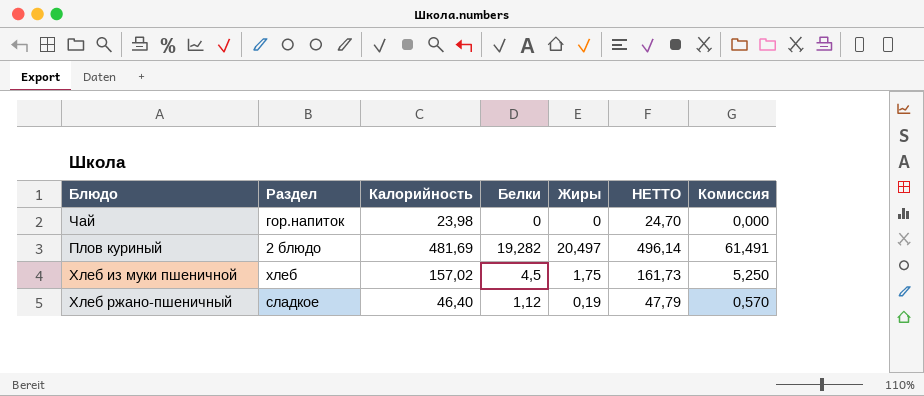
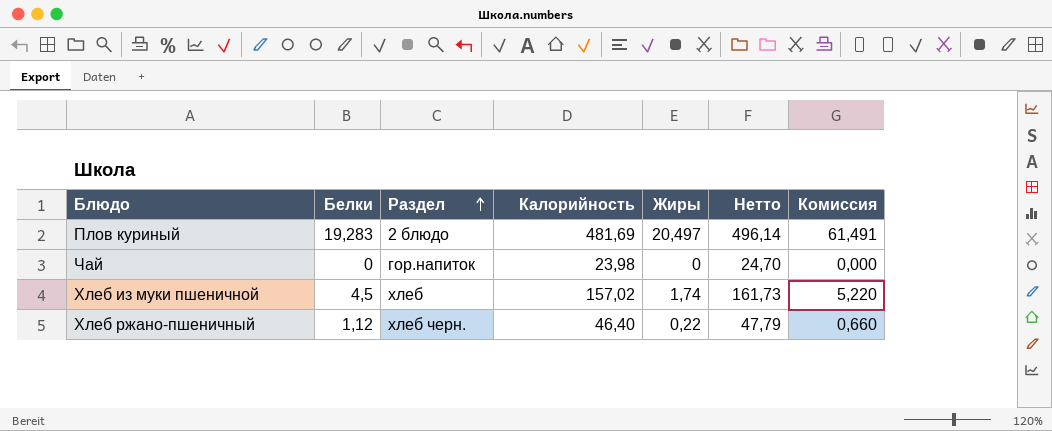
row order: none -> Раздел ascending
column Белки | position: 4 -> 2
column name: НЕТТО -> Нетто
Плов куриный | Белки: 19,282 -> 19,283
Хлеб из муки пшеничной | Жиры: 1,75 -> 1,74
Хлеб из муки пшеничной | Комиссия: 5,250 -> 5,220
Хлеб ржано-пшеничный | Раздел: сладкое -> хлеб черн.
Хлеб ржано-пшеничный | Жиры: 0,19 -> 0,22
Хлеб ржано-пшеничный | Комиссия: 0,570 -> 0,660

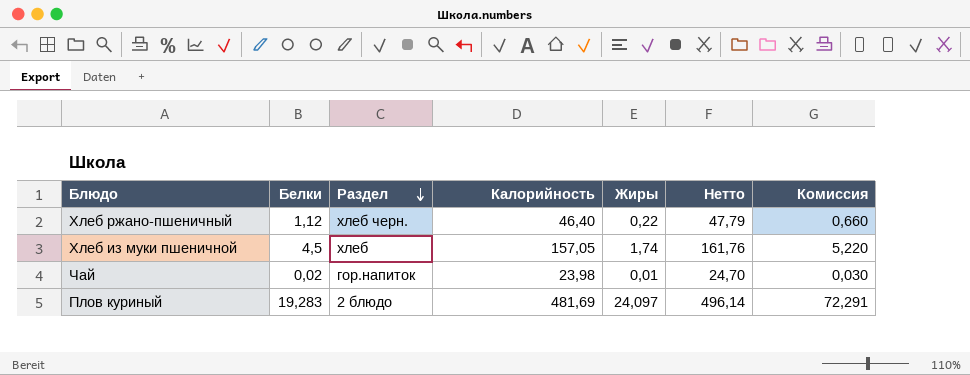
row order: Раздел ascending -> Раздел descending
Хлеб из муки пшеничной | Калорийность: 157,02 -> 157,05
Хлеб из муки пшеничной | Нетто: 161,73 -> 161,76
Чай | Белки: 0 -> 0,02
Чай | Жиры: 0 -> 0,01
Чай | Комиссия: 0,000 -> 0,030
Плов куриный | Жиры: 20,497 -> 24,097
Плов куриный | Комиссия: 61,491 -> 72,291

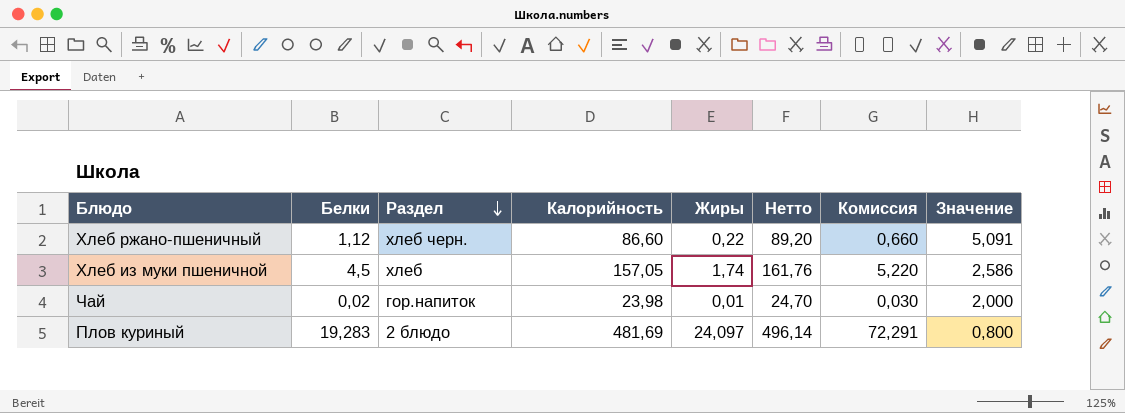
column Значение | formula: none -> [Белки] / [Жиры]
Хлеб ржано-пшеничный | Калорийность: 46,40 -> 86,60
Хлеб ржано-пшеничный | Нетто: 47,79 -> 89,20

